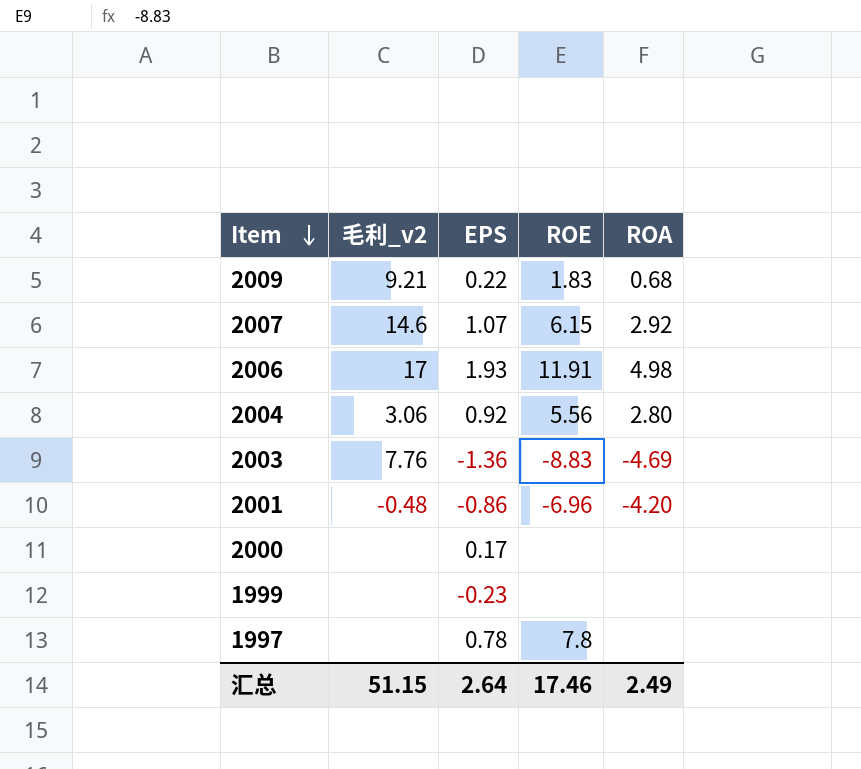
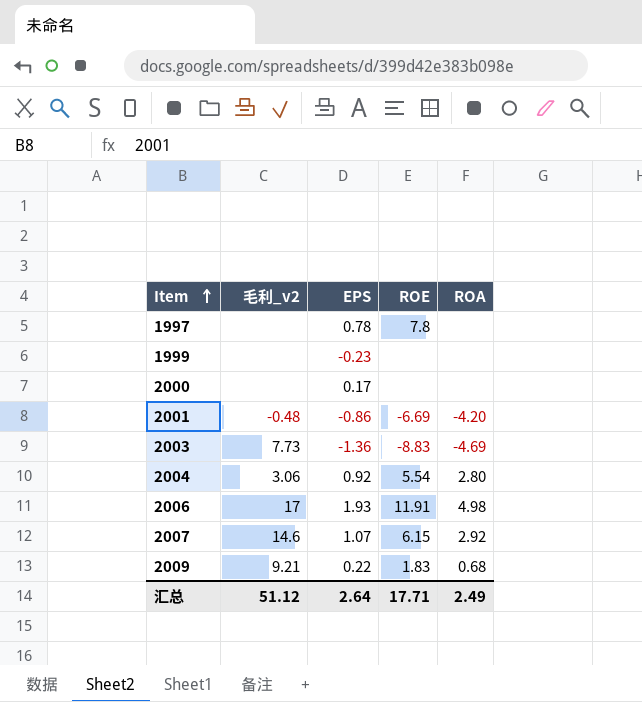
row order: Item descending -> Item ascending
2001 | ROE: -6.96 -> -6.69
2003 | 毛利_v2: 7.76 -> 7.73
2004 | ROE: 5.56 -> 5.54
汇总 | 毛利_v2: 51.15 -> 51.12
汇总 | ROE: 17.46 -> 17.71

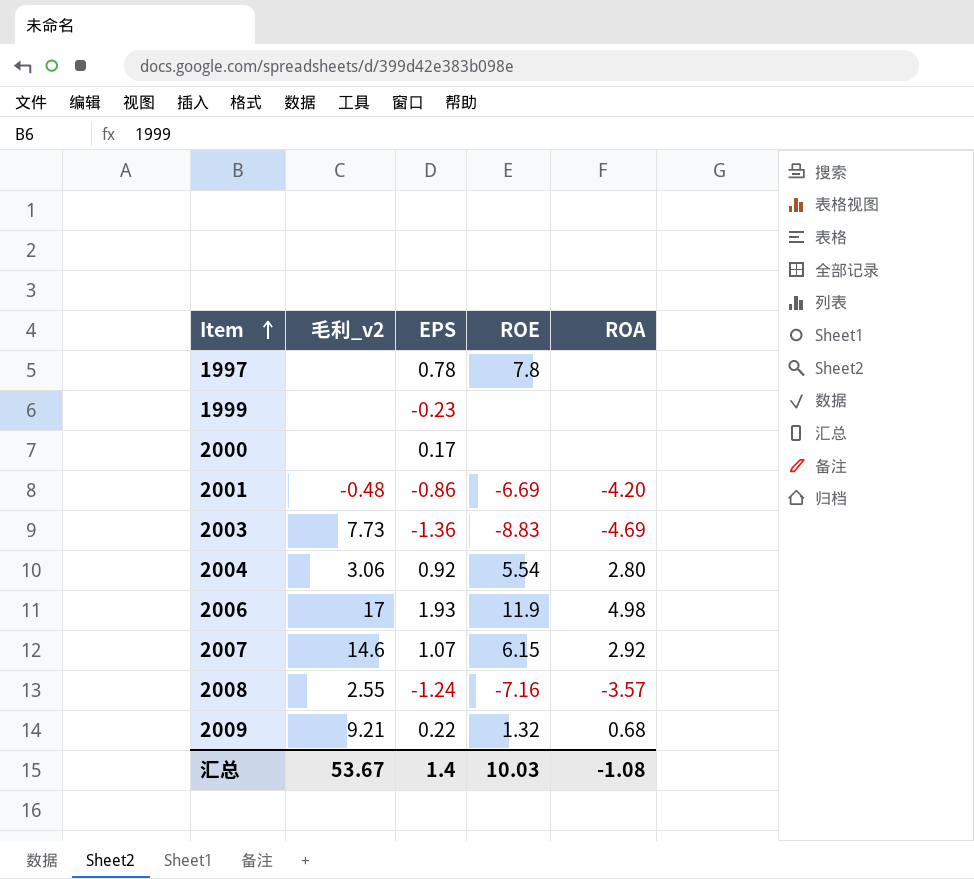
2006 | ROE: 11.91 -> 11.9
row 2008: none -> 2.55 | -1.24 | -7.16 | -3.57
2009 | ROE: 1.83 -> 1.32
汇总 | 毛利_v2: 51.12 -> 53.67
汇总 | EPS: 2.64 -> 1.4
汇总 | ROE: 17.71 -> 10.03
汇总 | ROA: 2.49 -> -1.08

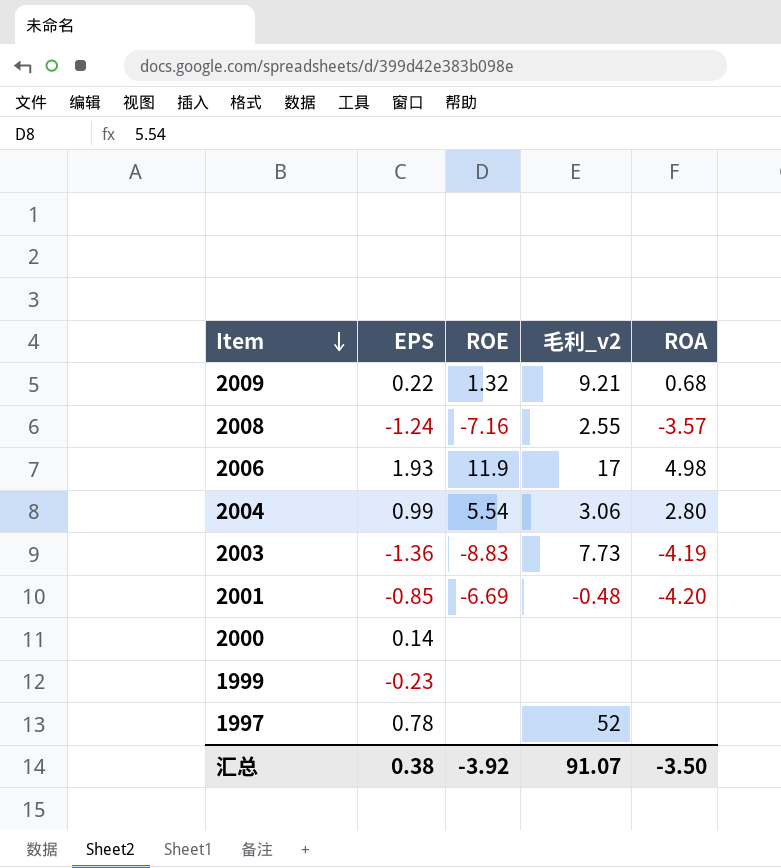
row order: Item ascending -> Item descending
column 毛利_v2 | position: 2 -> 4
row 2007: 14.6 | 1.07 | 6.15 | 2.92 -> none
2004 | EPS: 0.92 -> 0.99
2003 | ROA: -4.69 -> -4.19
2001 | EPS: -0.86 -> -0.85
2000 | EPS: 0.17 -> 0.14
1997 | ROE: 7.8 -> none
1997 | 毛利_v2: none -> 52
汇总 | EPS: 1.4 -> 0.38
汇总 | ROE: 10.03 -> -3.92
汇总 | 毛利_v2: 53.67 -> 91.07
汇总 | ROA: -1.08 -> -3.50

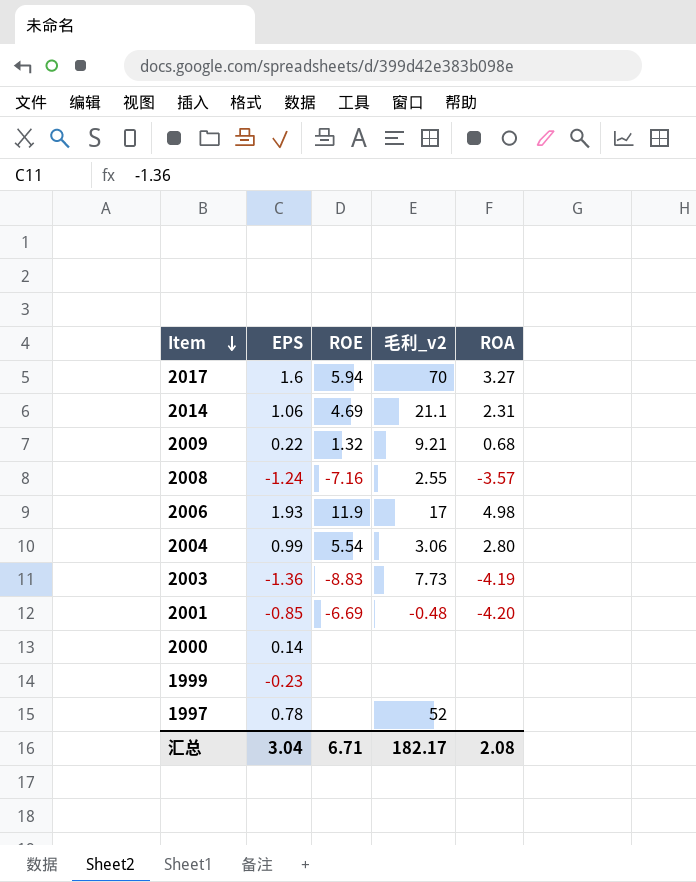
row 2017: none -> 1.6 | 5.94 | 70 | 3.27
row 2014: none -> 1.06 | 4.69 | 21.1 | 2.31
汇总 | EPS: 0.38 -> 3.04
汇总 | ROE: -3.92 -> 6.71
汇总 | 毛利_v2: 91.07 -> 182.17
汇总 | ROA: -3.50 -> 2.08

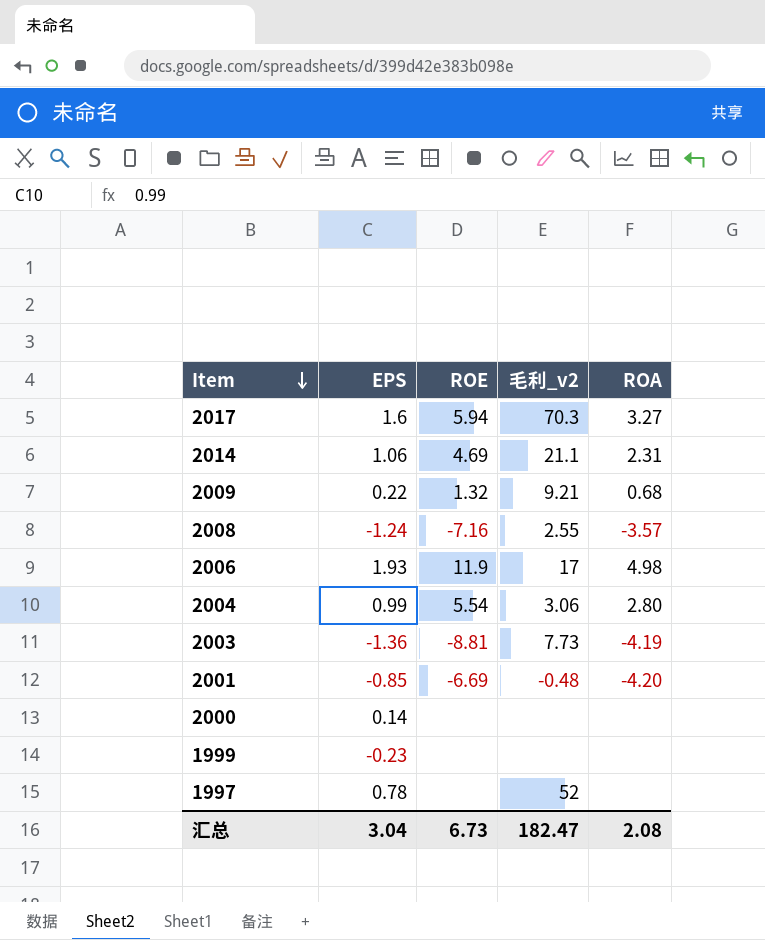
2017 | 毛利_v2: 70 -> 70.3
2003 | ROE: -8.83 -> -8.81
汇总 | ROE: 6.71 -> 6.73
汇总 | 毛利_v2: 182.17 -> 182.47

